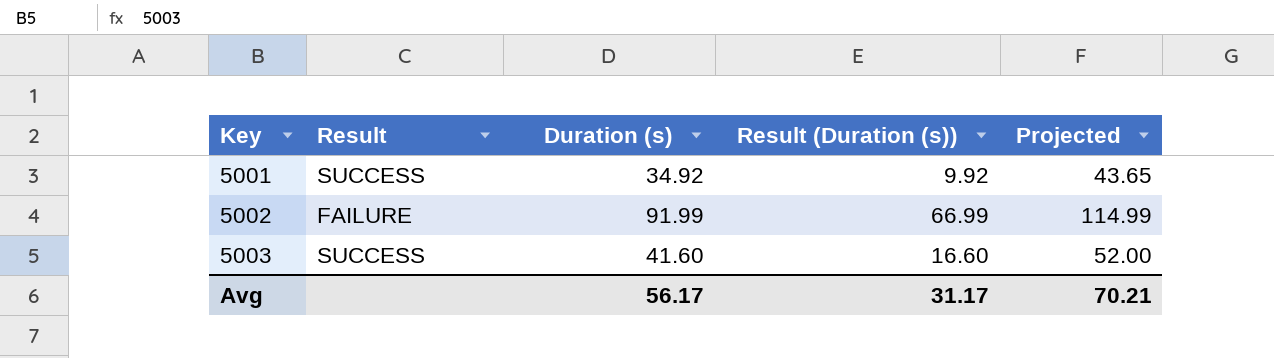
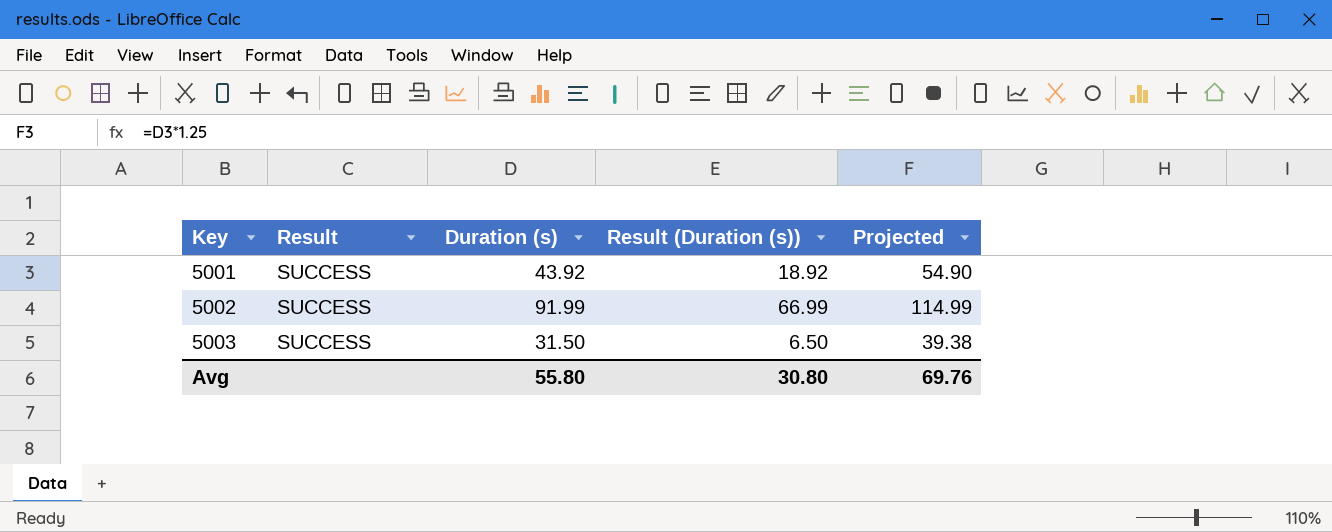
5001 | Duration (s): 34.92 -> 43.92
5001 | Result (Duration (s)): 9.92 -> 18.92
5001 | Projected: 43.65 -> 54.90
5002 | Result: FAILURE -> SUCCESS
5003 | Duration (s): 41.60 -> 31.50
5003 | Result (Duration (s)): 16.60 -> 6.50
5003 | Projected: 52.00 -> 39.38
Avg | Duration (s): 56.17 -> 55.80
Avg | Result (Duration (s)): 31.17 -> 30.80
Avg | Projected: 70.21 -> 69.76

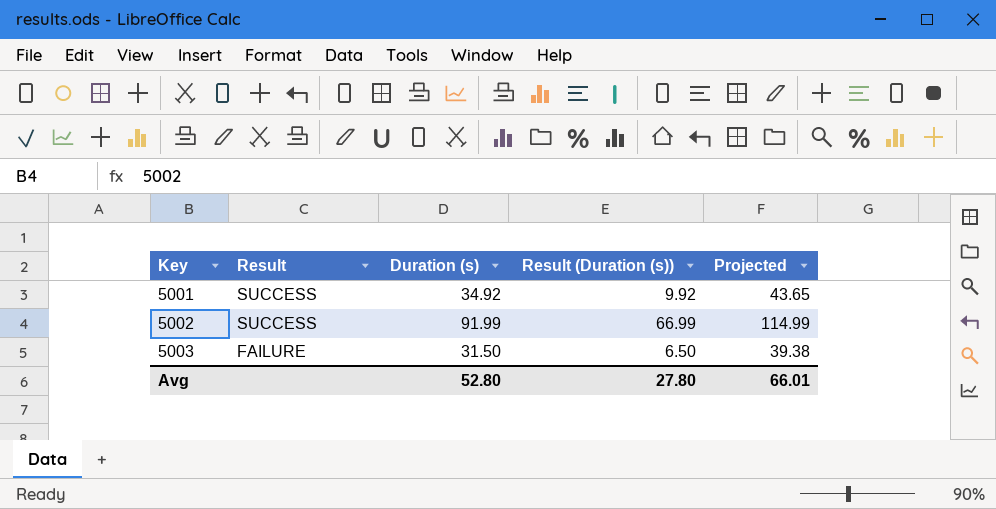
5001 | Duration (s): 43.92 -> 34.92
5001 | Result (Duration (s)): 18.92 -> 9.92
5001 | Projected: 54.90 -> 43.65
5003 | Result: SUCCESS -> FAILURE
Avg | Duration (s): 55.80 -> 52.80
Avg | Result (Duration (s)): 30.80 -> 27.80
Avg | Projected: 69.76 -> 66.01

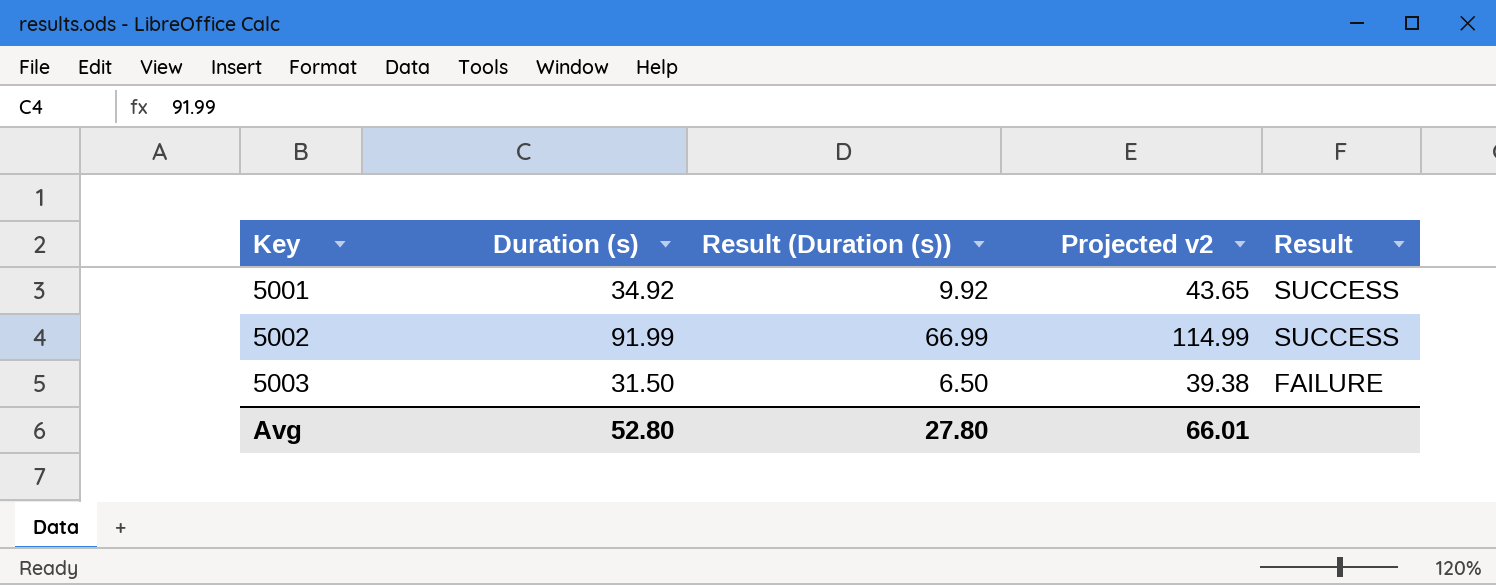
column name: Projected -> Projected v2
column Result | position: 2 -> 5

